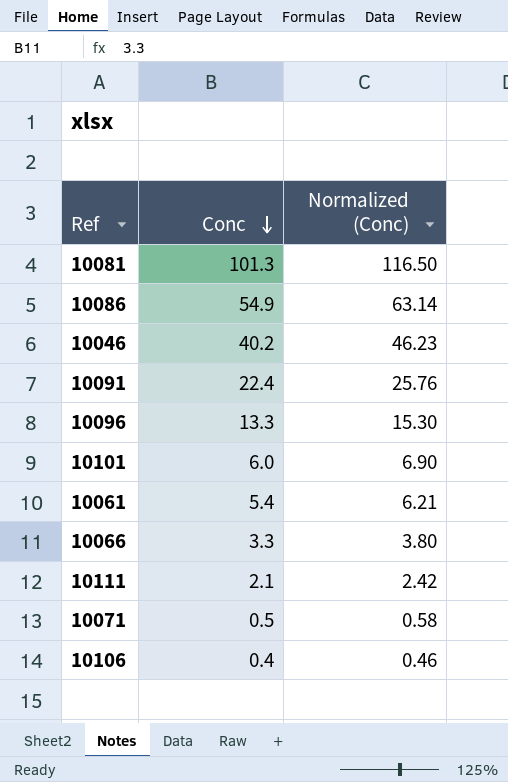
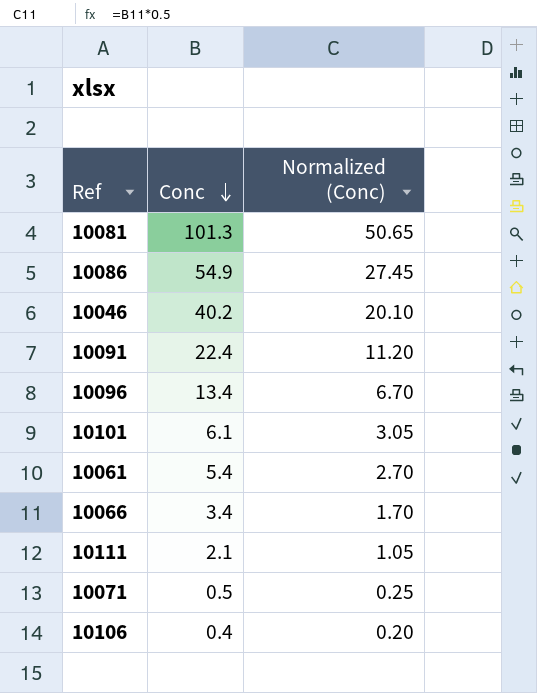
column Normalized (Conc) | formula: [Conc] * 1.15 -> [Conc] * 0.5
10096 | Conc: 13.3 -> 13.4
10101 | Conc: 6.0 -> 6.1
10066 | Conc: 3.3 -> 3.4

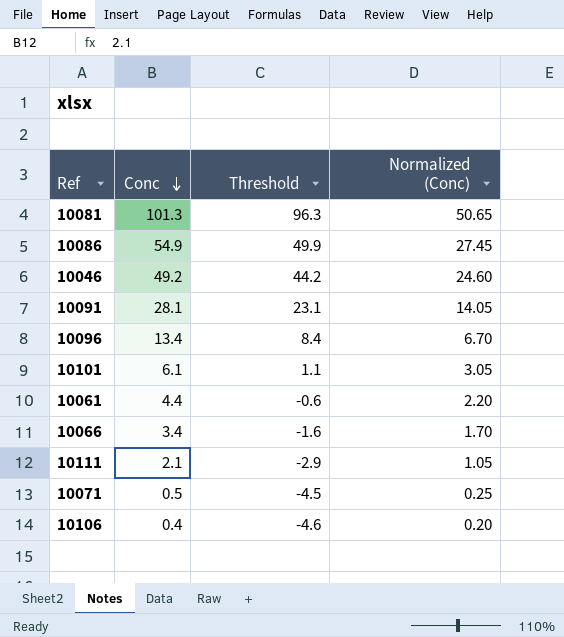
column Threshold | formula: none -> [Conc] - 5
10046 | Conc: 40.2 -> 49.2
10046 | Normalized (Conc): 20.10 -> 24.60
10091 | Conc: 22.4 -> 28.1
10091 | Normalized (Conc): 11.20 -> 14.05
10061 | Conc: 5.4 -> 4.4
10061 | Normalized (Conc): 2.70 -> 2.20

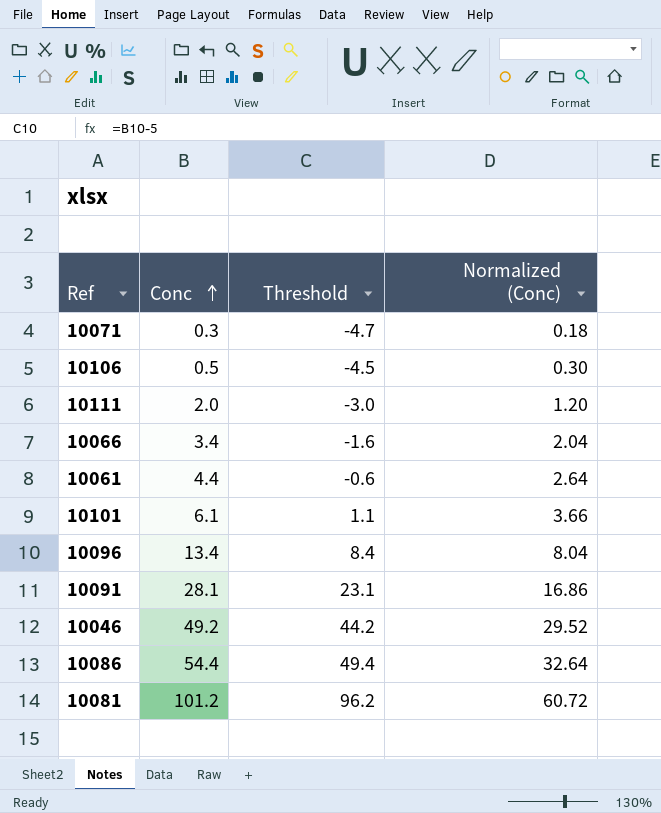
row order: Conc descending -> Conc ascending
column Normalized (Conc) | formula: [Conc] * 0.5 -> [Conc] * 0.6
10071 | Conc: 0.5 -> 0.3
10071 | Threshold: -4.5 -> -4.7
10106 | Conc: 0.4 -> 0.5
10106 | Threshold: -4.6 -> -4.5
10111 | Conc: 2.1 -> 2.0
10111 | Threshold: -2.9 -> -3.0
10086 | Conc: 54.9 -> 54.4
10086 | Threshold: 49.9 -> 49.4
10081 | Conc: 101.3 -> 101.2
10081 | Threshold: 96.3 -> 96.2

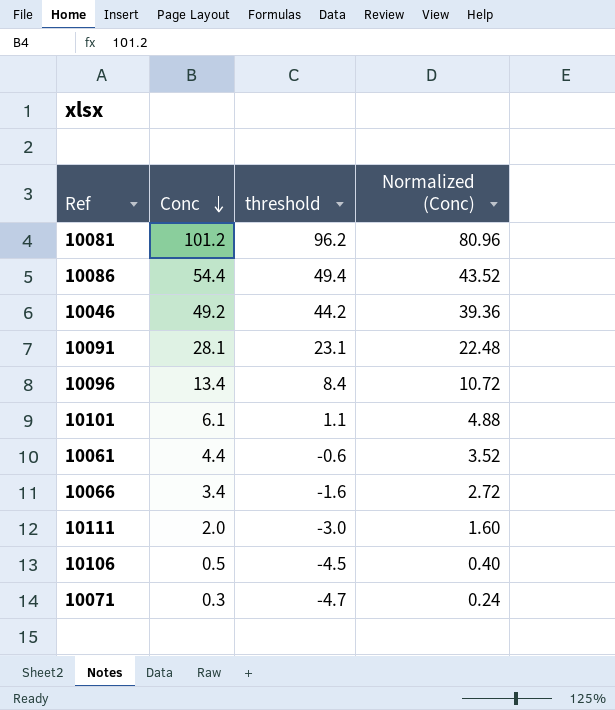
row order: Conc ascending -> Conc descending
column name: Threshold -> threshold
column Normalized (Conc) | formula: [Conc] * 0.6 -> [Conc] * 0.8

